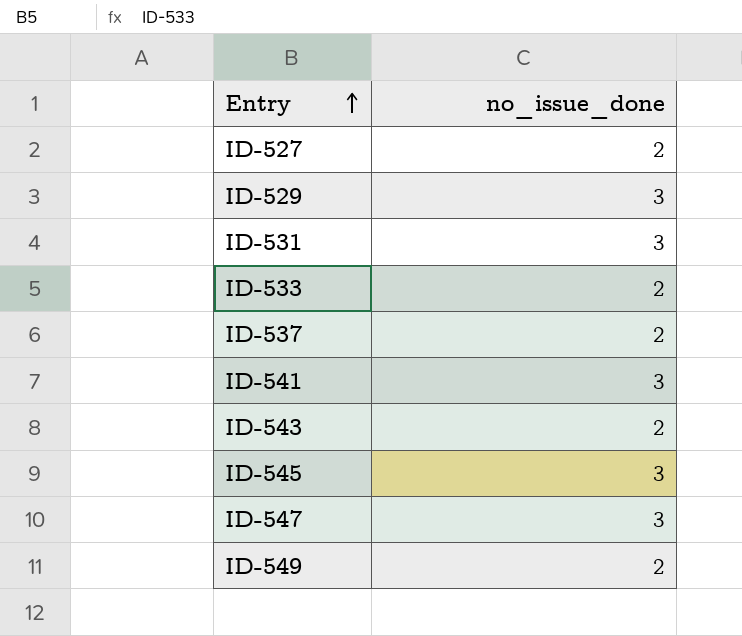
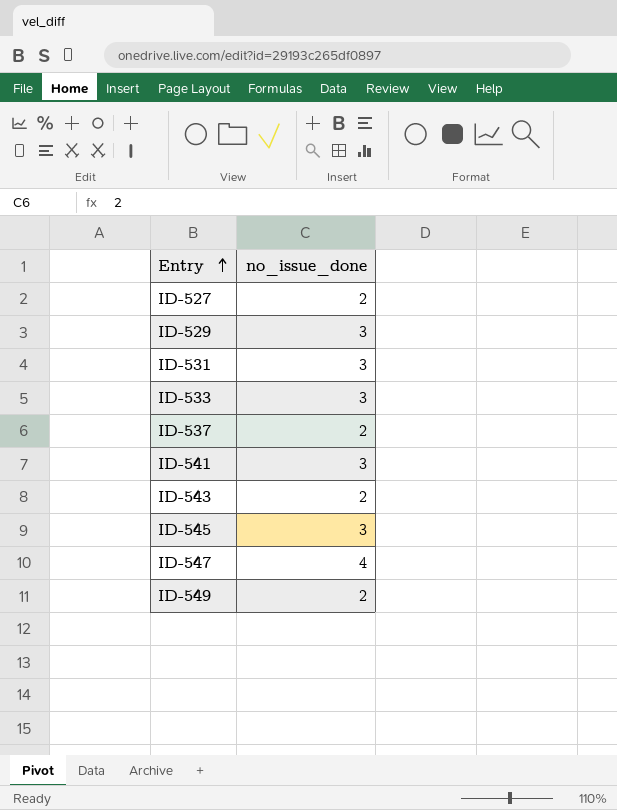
ID-533 | no_issue_done: 2 -> 3
ID-547 | no_issue_done: 3 -> 4

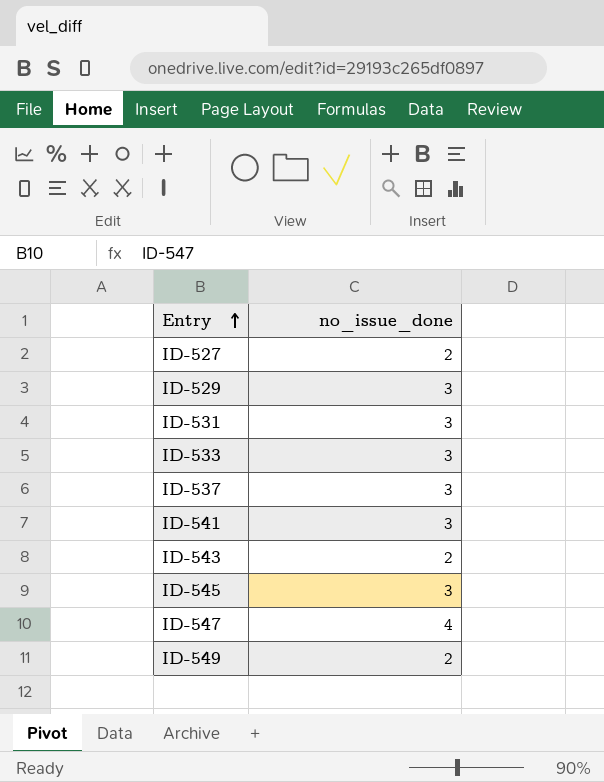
ID-537 | no_issue_done: 2 -> 3

